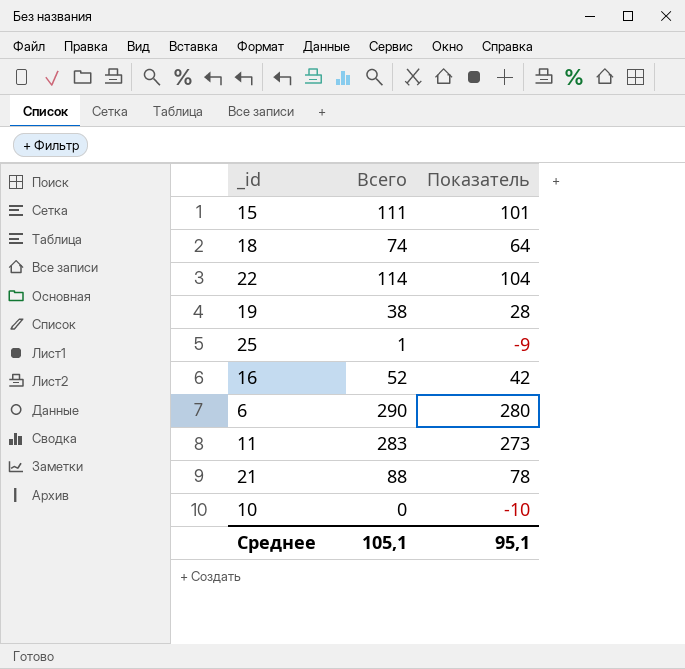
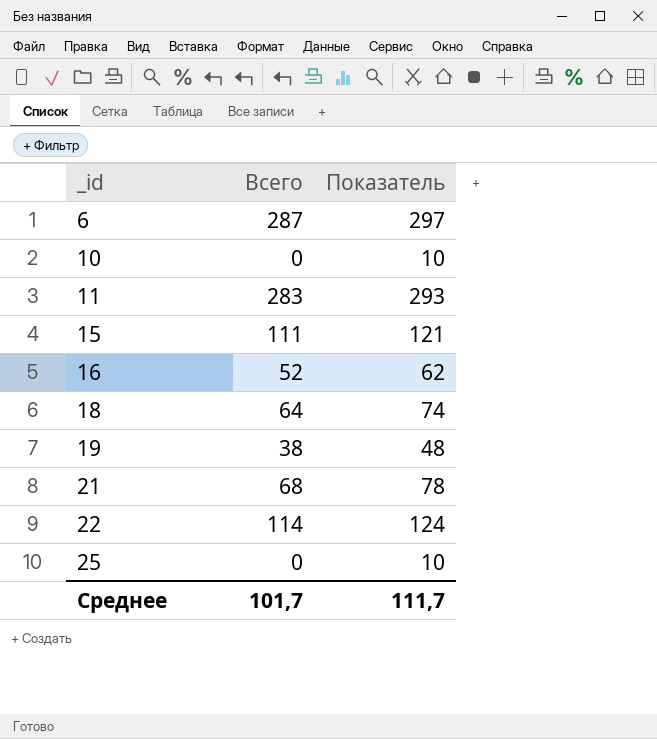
row order: none -> _id ascending
column Показатель | formula: [Всего] - 10 -> [Всего] + 10
6 | Всего: 290 -> 287
18 | Всего: 74 -> 64
21 | Всего: 88 -> 68
25 | Всего: 1 -> 0
Среднее | Всего: 105,1 -> 101,7
Среднее | Показатель: 95,1 -> 111,7

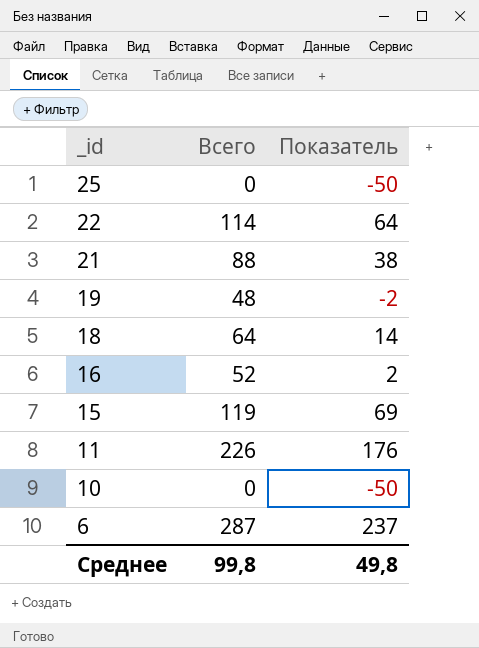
row order: _id ascending -> _id descending
column Показатель | formula: [Всего] + 10 -> [Всего] - 50
21 | Всего: 68 -> 88
19 | Всего: 38 -> 48
15 | Всего: 111 -> 119
11 | Всего: 283 -> 226
Среднее | Всего: 101,7 -> 99,8
Среднее | Показатель: 111,7 -> 49,8

